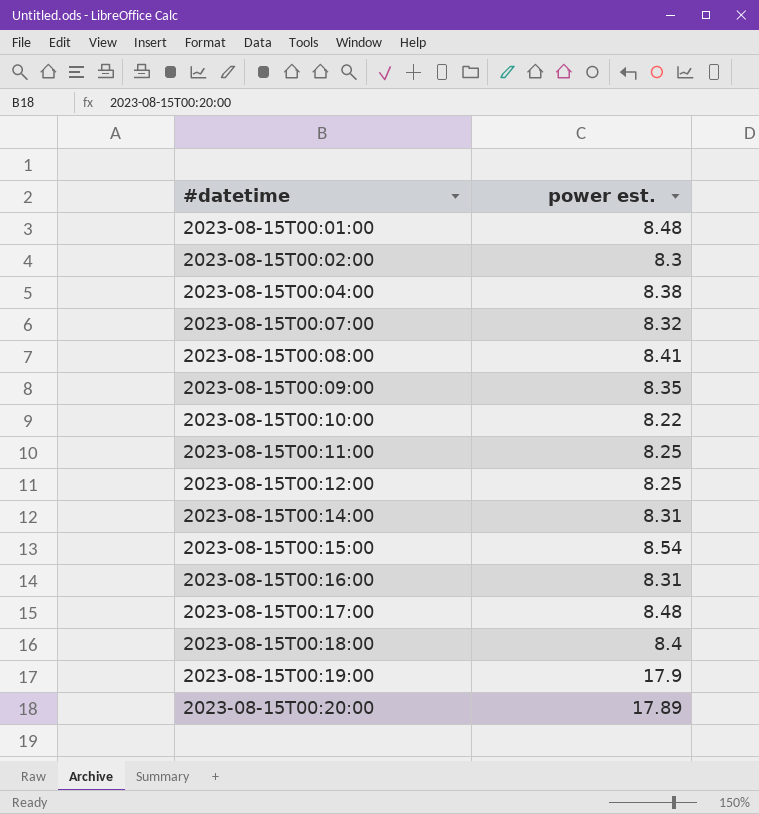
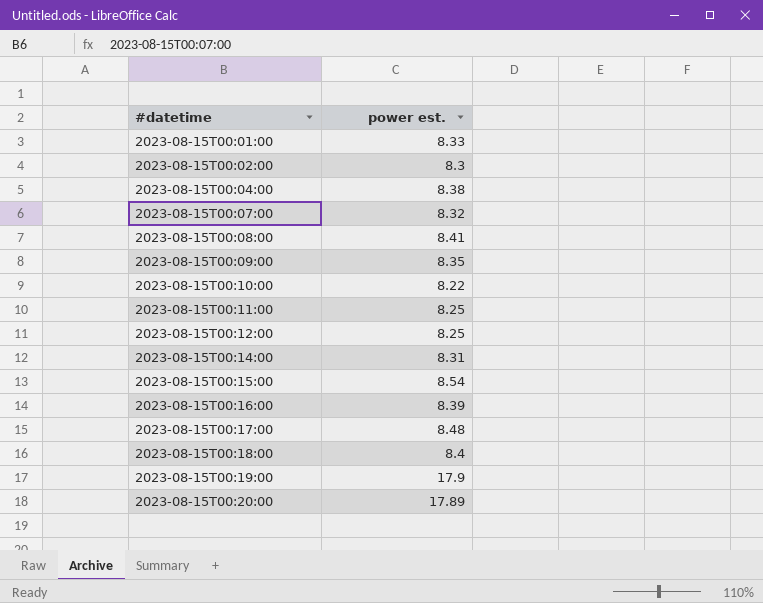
2023-08-15T00:01:00 | power est.: 8.48 -> 8.33
2023-08-15T00:16:00 | power est.: 8.31 -> 8.39

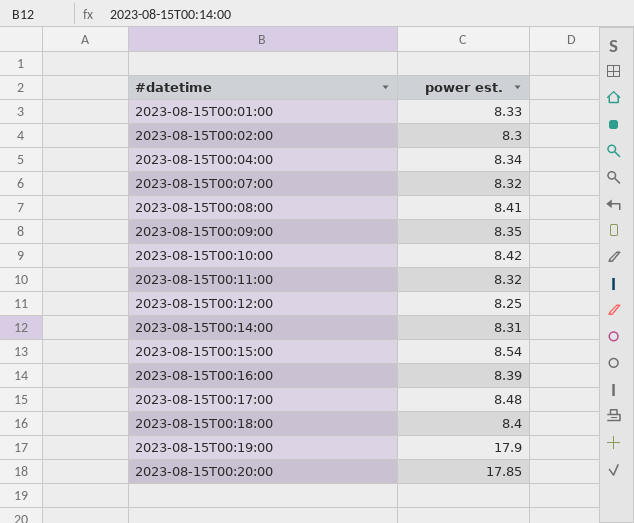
2023-08-15T00:04:00 | power est.: 8.38 -> 8.34
2023-08-15T00:10:00 | power est.: 8.22 -> 8.42
2023-08-15T00:11:00 | power est.: 8.25 -> 8.32
2023-08-15T00:20:00 | power est.: 17.89 -> 17.85

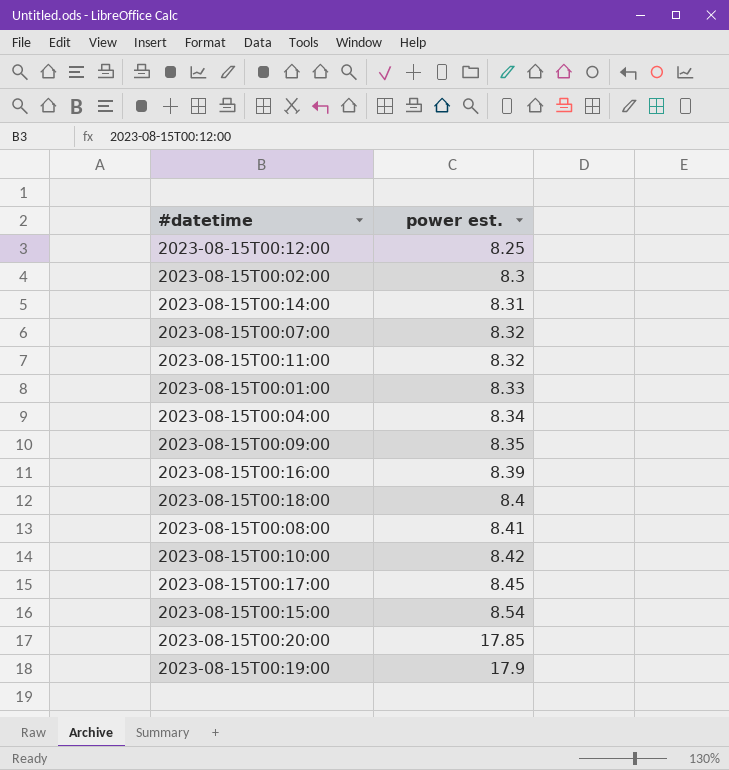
row order: #datetime ascending -> power est. ascending
2023-08-15T00:17:00 | power est.: 8.48 -> 8.45

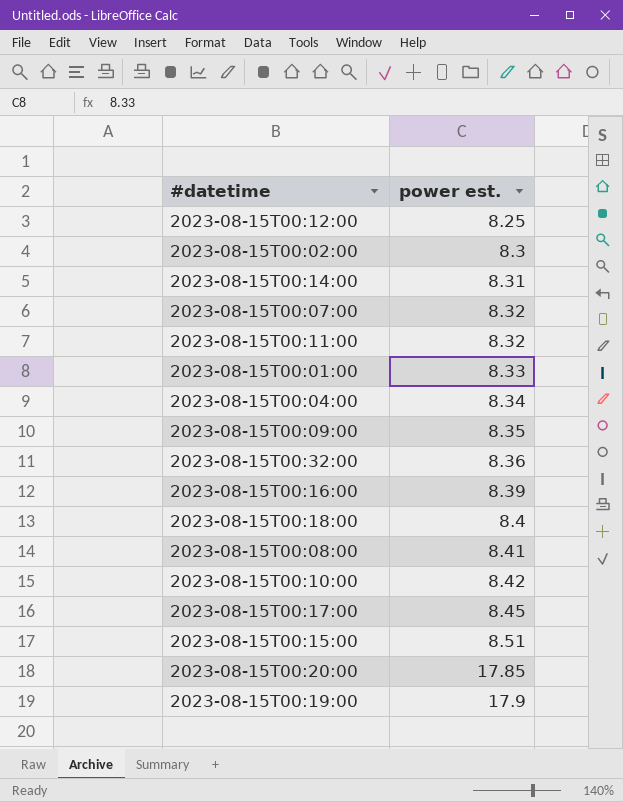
row 2023-08-15T00:32:00: none -> 8.36
2023-08-15T00:15:00 | power est.: 8.54 -> 8.51

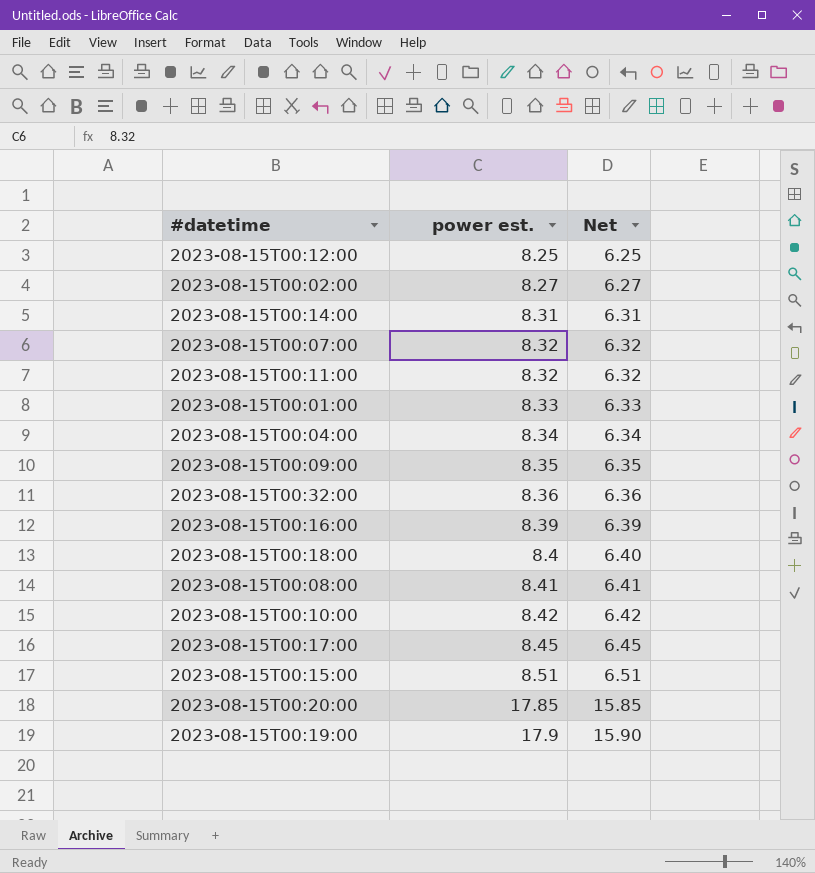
column Net | formula: none -> [power est.] - 2
2023-08-15T00:02:00 | power est.: 8.3 -> 8.27

